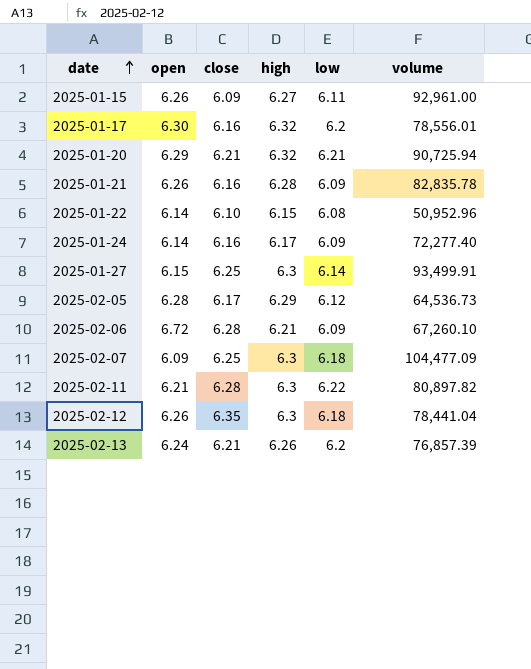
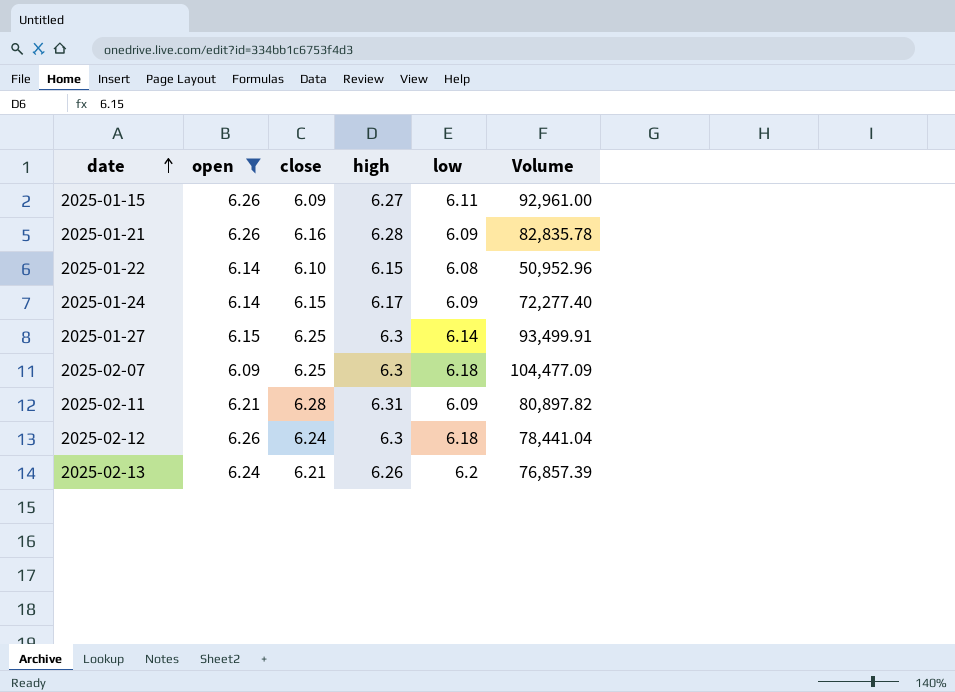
filter: none -> open <= 6.26
column name: volume -> Volume
2025-01-24 | close: 6.16 -> 6.15
2025-02-11 | high: 6.3 -> 6.31
2025-02-11 | low: 6.22 -> 6.09
2025-02-12 | close: 6.35 -> 6.24

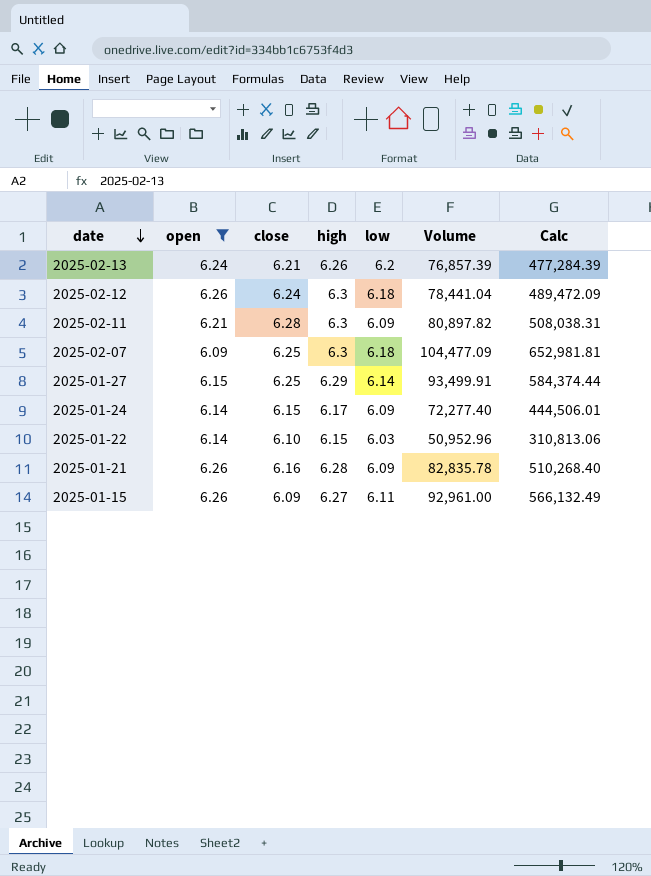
row order: date ascending -> date descending
column Calc | formula: none -> [close] * [Volume]
2025-02-11 | high: 6.31 -> 6.3
2025-01-27 | high: 6.3 -> 6.29
2025-01-22 | low: 6.08 -> 6.03

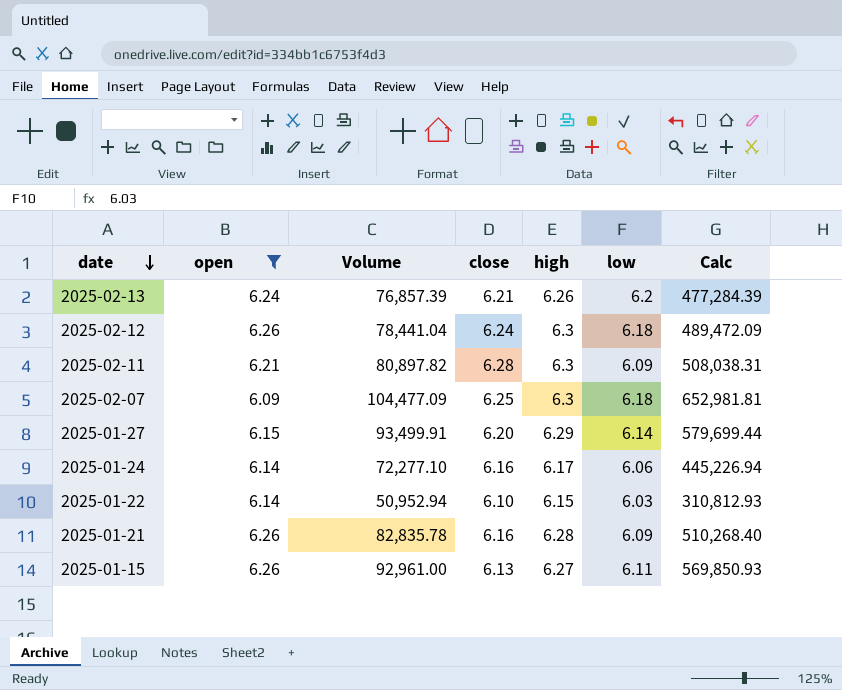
column Volume | position: 6 -> 3
2025-01-27 | close: 6.25 -> 6.20
2025-01-27 | Calc: 584,374.44 -> 579,699.44
2025-01-24 | Volume: 72,277.40 -> 72,277.10
2025-01-24 | close: 6.15 -> 6.16
2025-01-24 | low: 6.09 -> 6.06
2025-01-24 | Calc: 444,506.01 -> 445,226.94
2025-01-22 | Volume: 50,952.96 -> 50,952.94
2025-01-22 | Calc: 310,813.06 -> 310,812.93
2025-01-15 | close: 6.09 -> 6.13
2025-01-15 | Calc: 566,132.49 -> 569,850.93

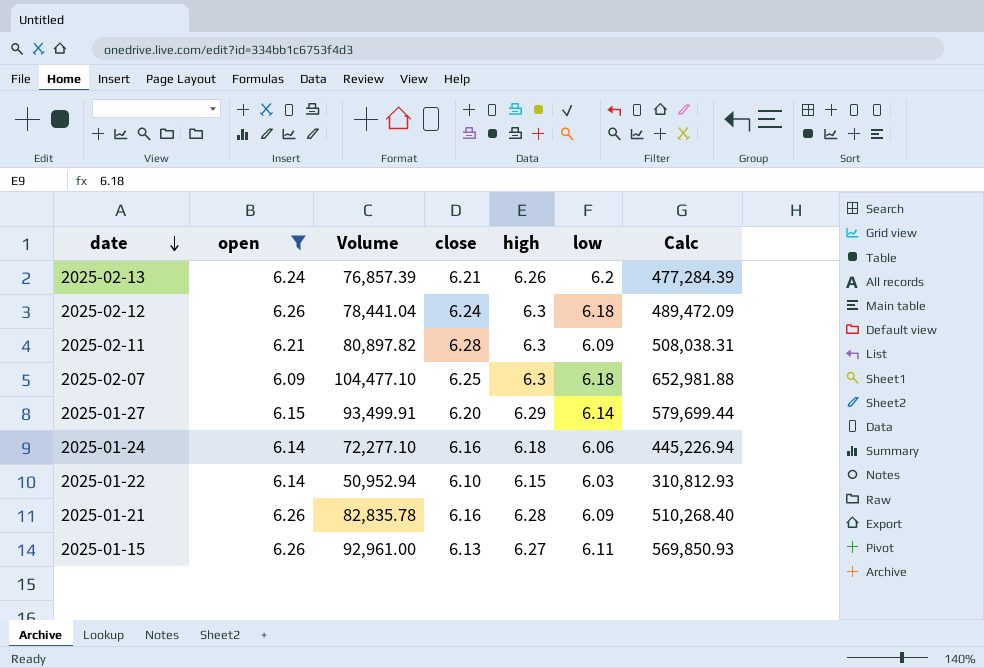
2025-02-07 | Volume: 104,477.09 -> 104,477.10
2025-02-07 | Calc: 652,981.81 -> 652,981.88
2025-01-24 | high: 6.17 -> 6.18

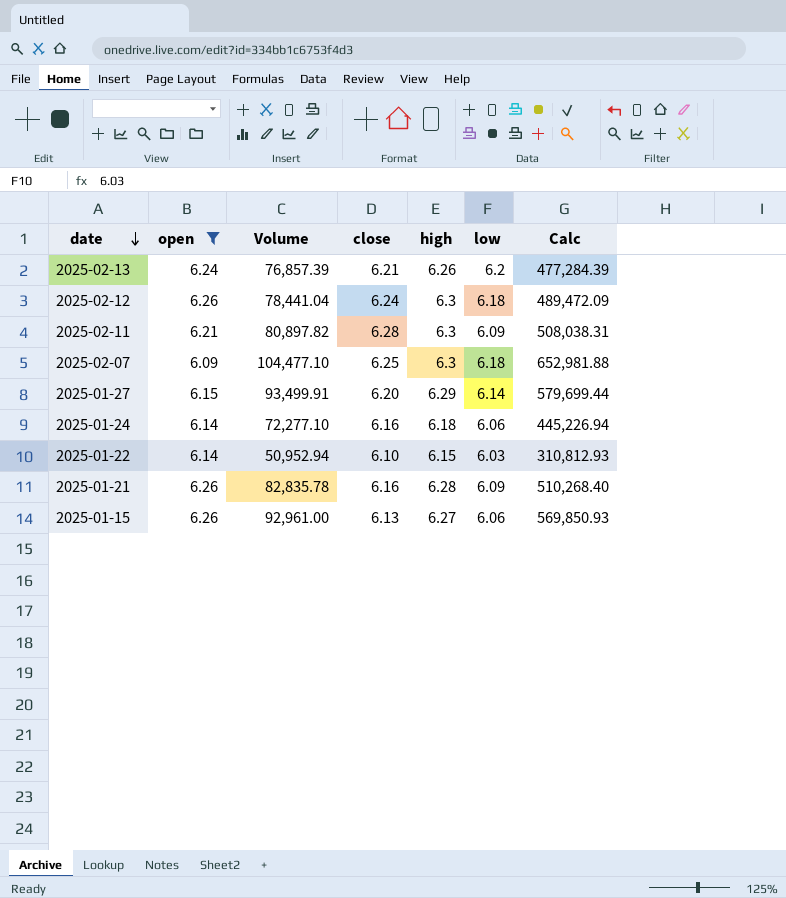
2025-01-15 | low: 6.11 -> 6.06

